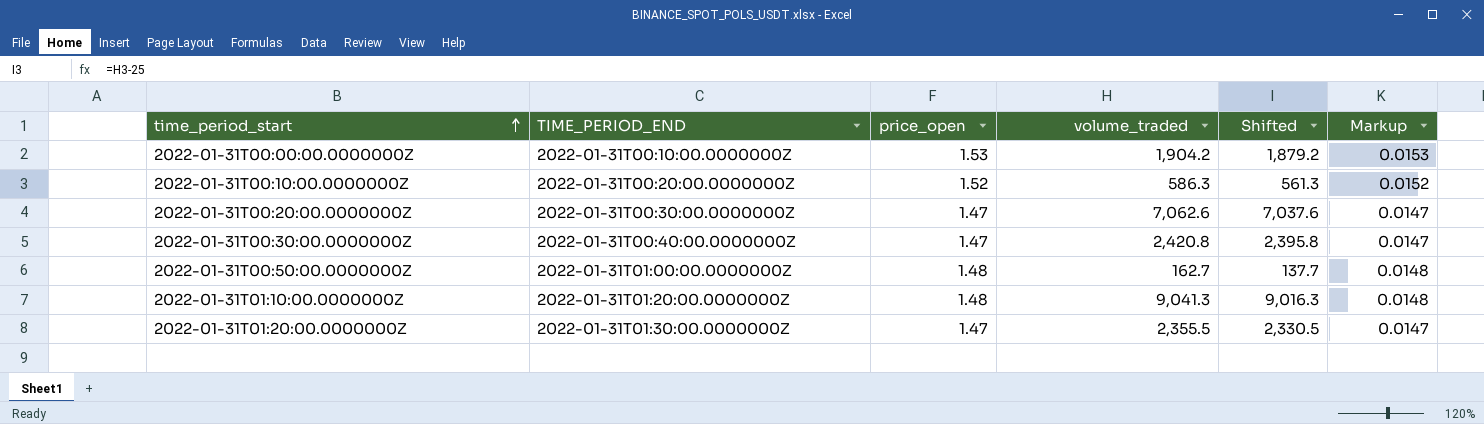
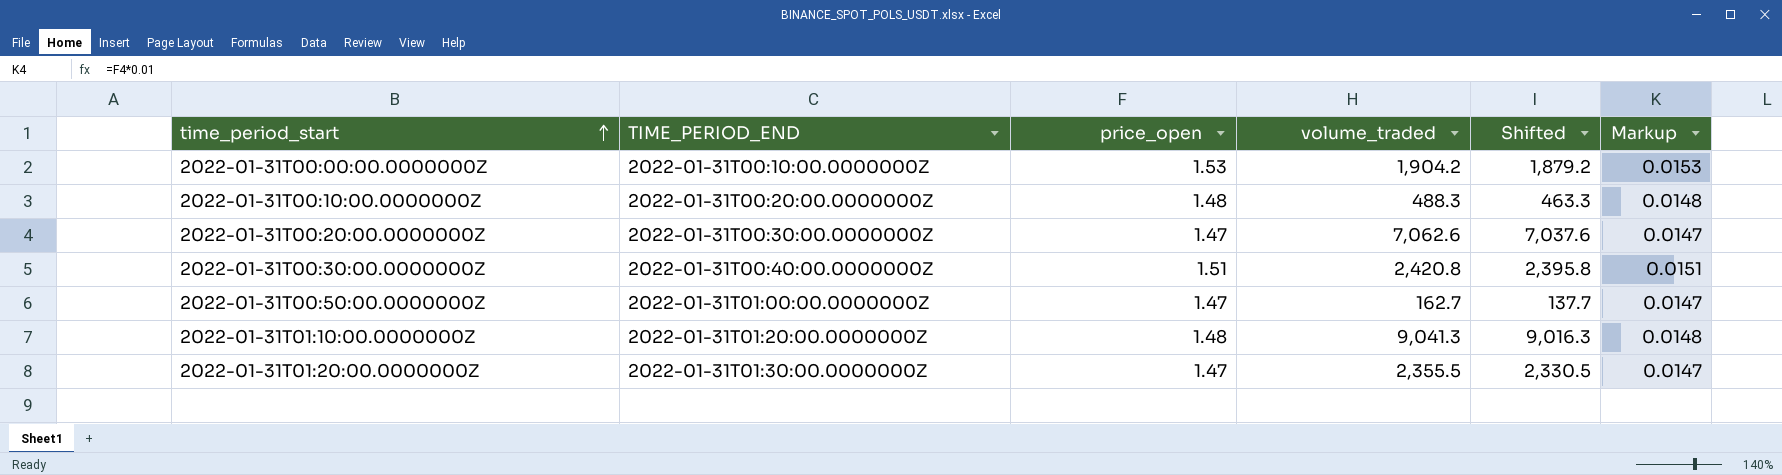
2022-01-31T00:10:00.0000000Z | price_open: 1.52 -> 1.48
2022-01-31T00:10:00.0000000Z | volume_traded: 586.3 -> 488.3
2022-01-31T00:10:00.0000000Z | Shifted: 561.3 -> 463.3
2022-01-31T00:10:00.0000000Z | Markup: 0.0152 -> 0.0148
2022-01-31T00:30:00.0000000Z | price_open: 1.47 -> 1.51
2022-01-31T00:30:00.0000000Z | Markup: 0.0147 -> 0.0151
2022-01-31T00:50:00.0000000Z | price_open: 1.48 -> 1.47
2022-01-31T00:50:00.0000000Z | Markup: 0.0148 -> 0.0147

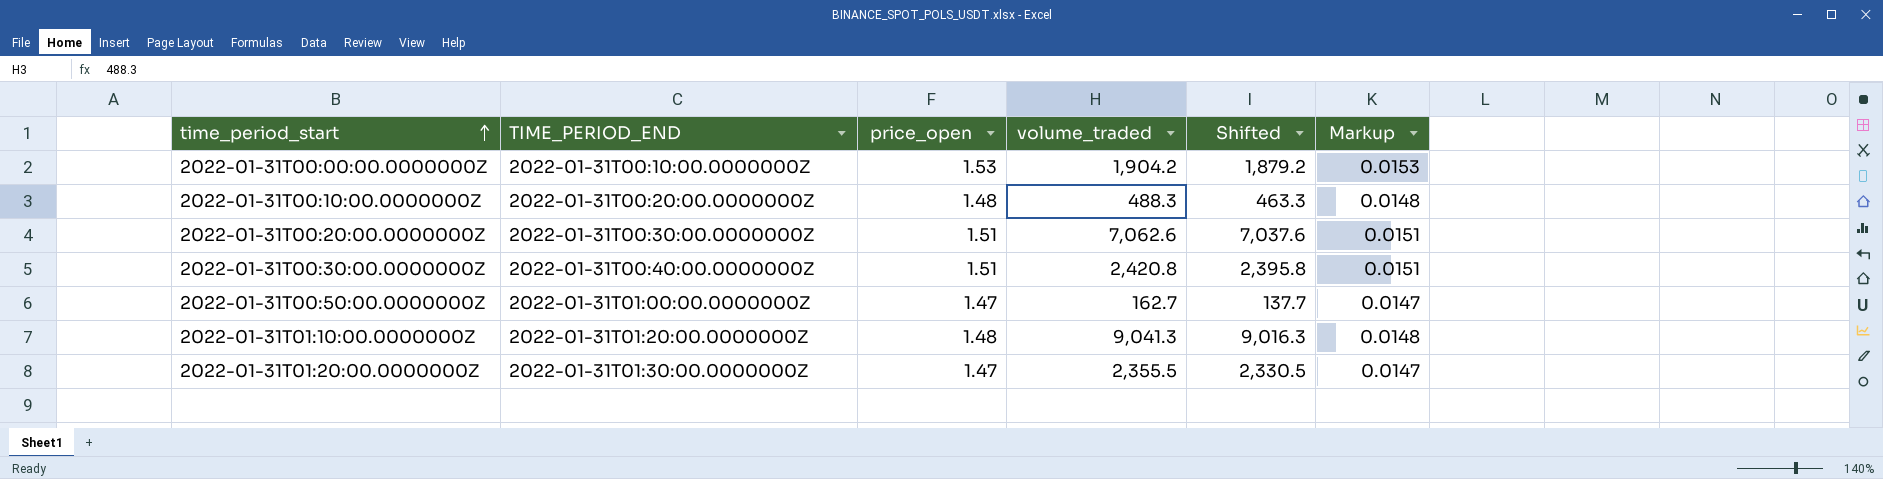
2022-01-31T00:20:00.0000000Z | price_open: 1.47 -> 1.51
2022-01-31T00:20:00.0000000Z | Markup: 0.0147 -> 0.0151

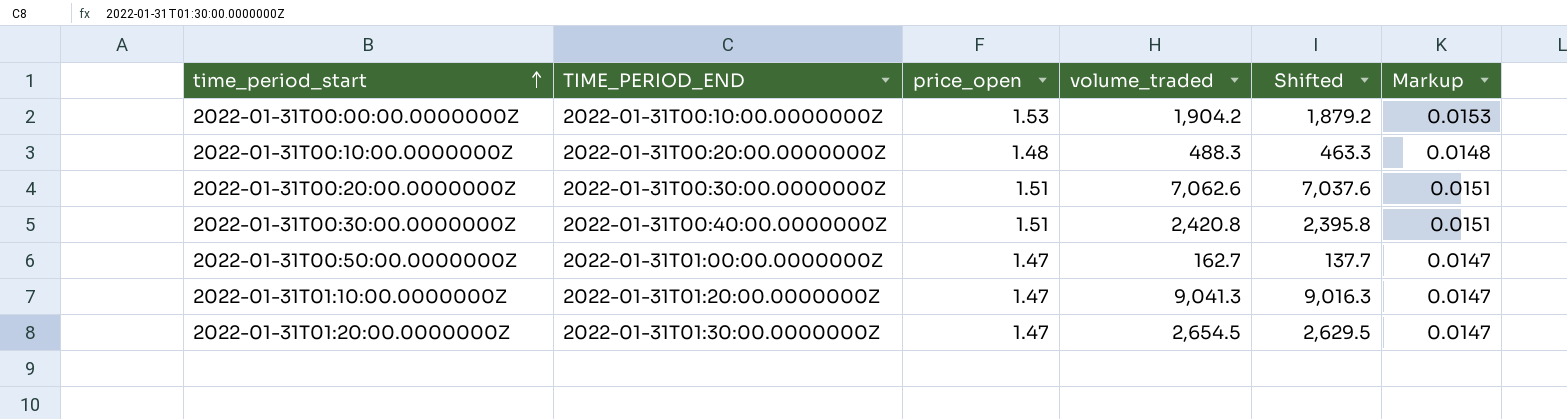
2022-01-31T01:10:00.0000000Z | price_open: 1.48 -> 1.47
2022-01-31T01:10:00.0000000Z | Markup: 0.0148 -> 0.0147
2022-01-31T01:20:00.0000000Z | volume_traded: 2,355.5 -> 2,654.5
2022-01-31T01:20:00.0000000Z | Shifted: 2,330.5 -> 2,629.5

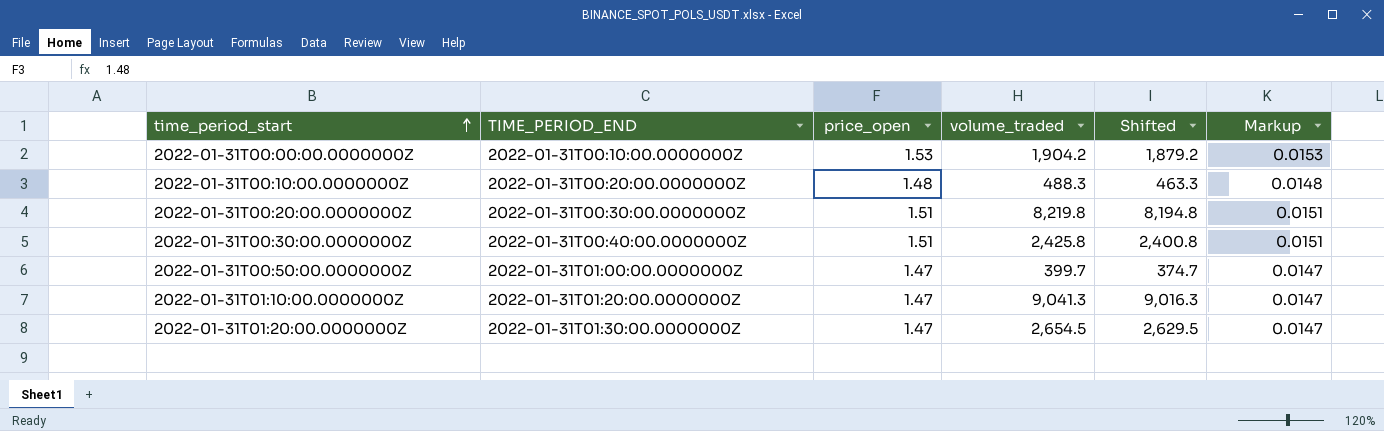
2022-01-31T00:20:00.0000000Z | volume_traded: 7,062.6 -> 8,219.8
2022-01-31T00:20:00.0000000Z | Shifted: 7,037.6 -> 8,194.8
2022-01-31T00:30:00.0000000Z | volume_traded: 2,420.8 -> 2,425.8
2022-01-31T00:30:00.0000000Z | Shifted: 2,395.8 -> 2,400.8
2022-01-31T00:50:00.0000000Z | volume_traded: 162.7 -> 399.7
2022-01-31T00:50:00.0000000Z | Shifted: 137.7 -> 374.7

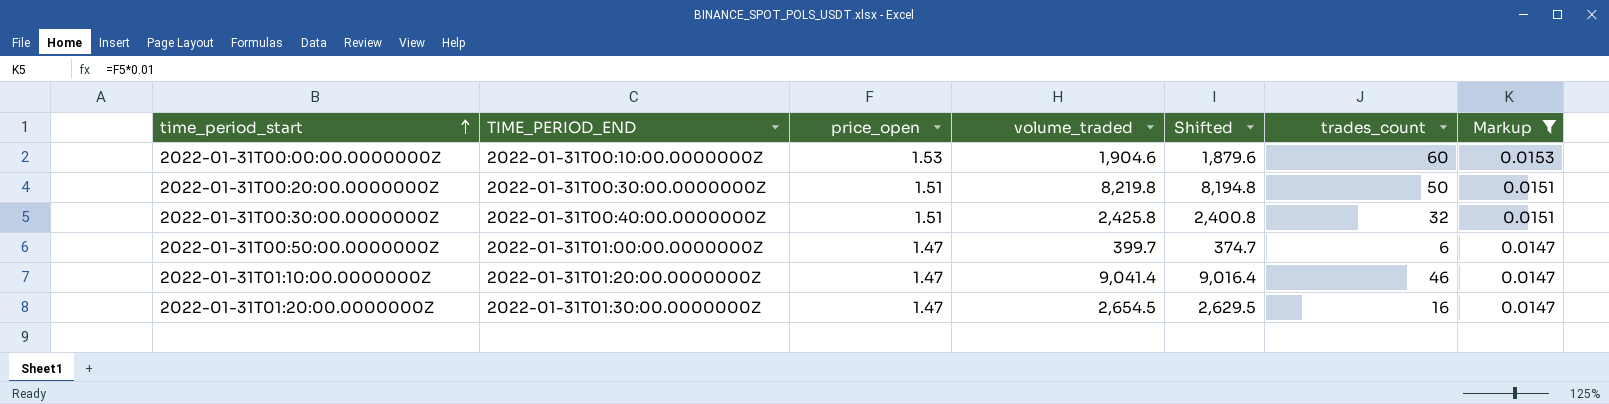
filter: none -> Markup != 0.0148
column trades_count | position: none -> 6
2022-01-31T00:00:00.0000000Z | volume_traded: 1,904.2 -> 1,904.6
2022-01-31T00:00:00.0000000Z | Shifted: 1,879.2 -> 1,879.6
2022-01-31T01:10:00.0000000Z | volume_traded: 9,041.3 -> 9,041.4
2022-01-31T01:10:00.0000000Z | Shifted: 9,016.3 -> 9,016.4

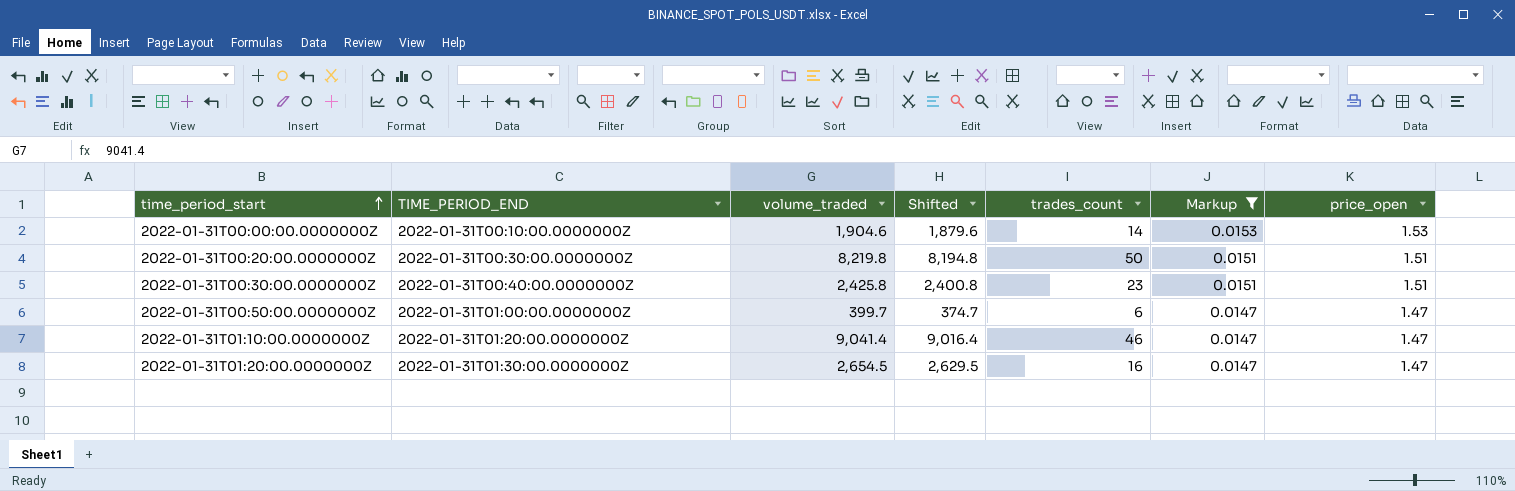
column price_open | position: 3 -> 7
2022-01-31T00:00:00.0000000Z | trades_count: 60 -> 14
2022-01-31T00:30:00.0000000Z | trades_count: 32 -> 23

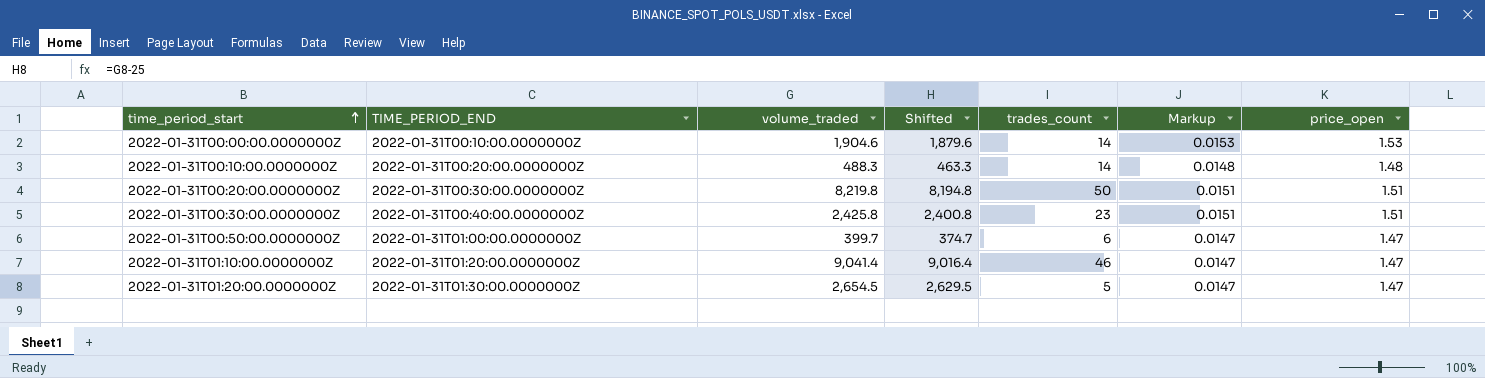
filter: Markup != 0.0148 -> none
2022-01-31T01:20:00.0000000Z | trades_count: 16 -> 5

